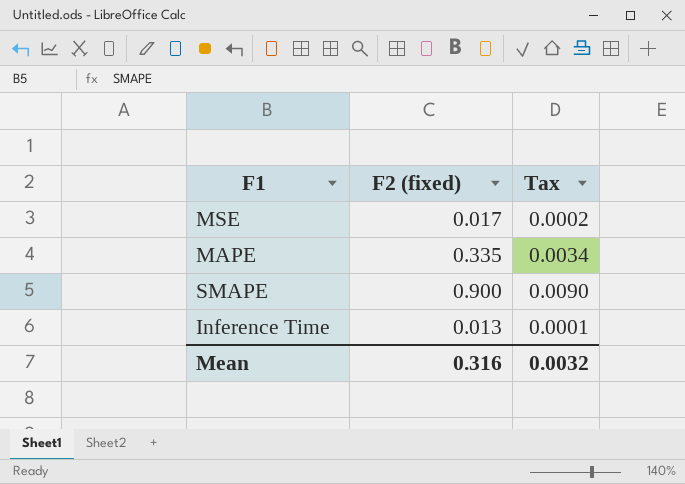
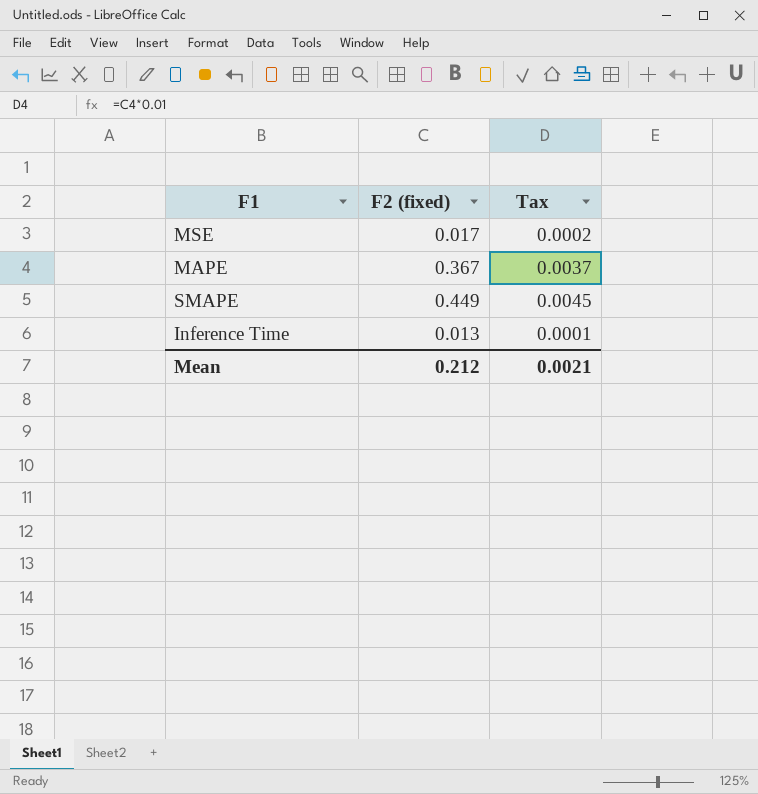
MAPE | F2 (fixed): 0.335 -> 0.367
MAPE | Tax: 0.0034 -> 0.0037
SMAPE | F2 (fixed): 0.900 -> 0.449
SMAPE | Tax: 0.0090 -> 0.0045
Mean | F2 (fixed): 0.316 -> 0.212
Mean | Tax: 0.0032 -> 0.0021

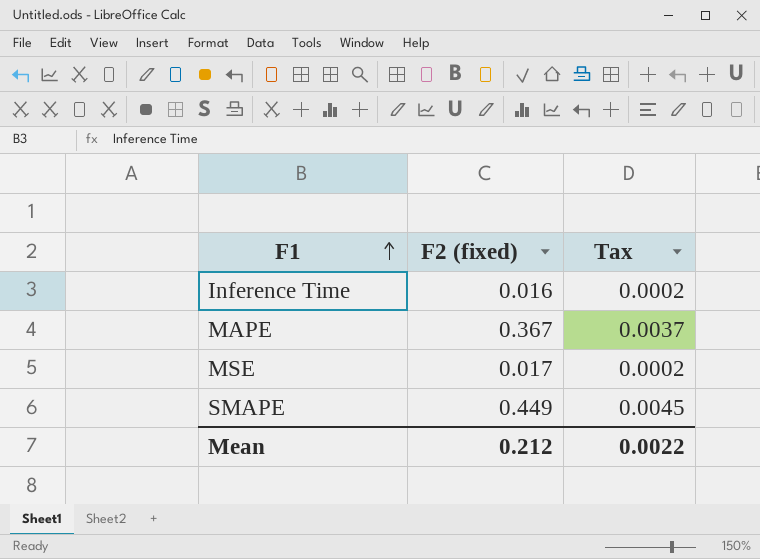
row order: none -> F1 ascending
Inference Time | F2 (fixed): 0.013 -> 0.016
Inference Time | Tax: 0.0001 -> 0.0002
Mean | Tax: 0.0021 -> 0.0022

